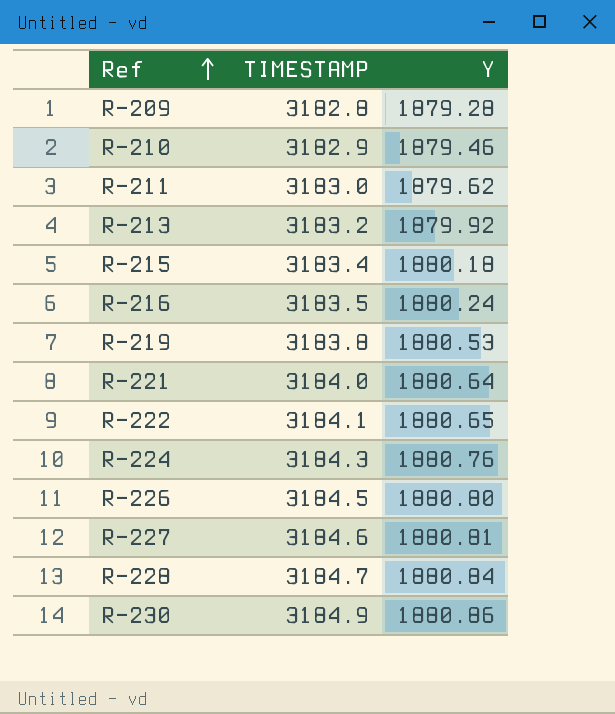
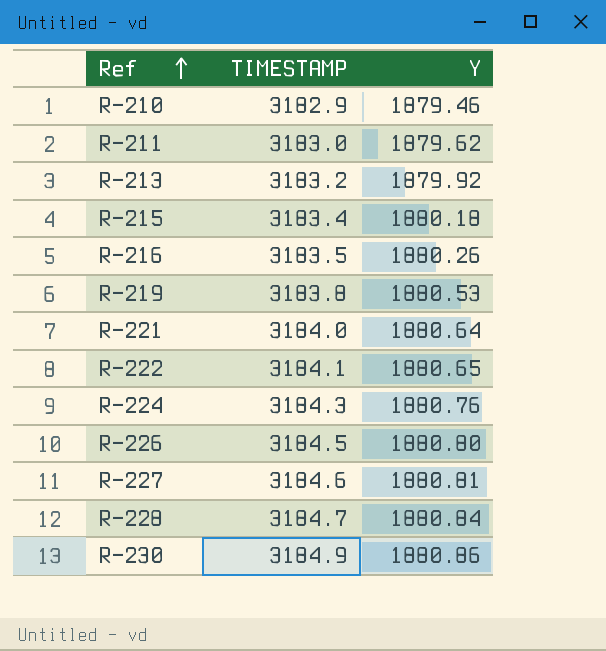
row R-209: 3182.8 | 1879.28 -> none
R-216 | Y: 1880.24 -> 1880.26

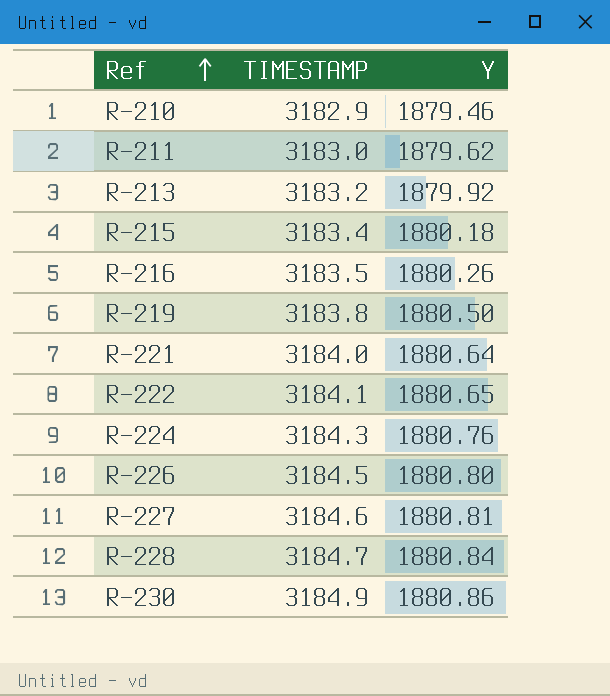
R-219 | Y: 1880.53 -> 1880.50

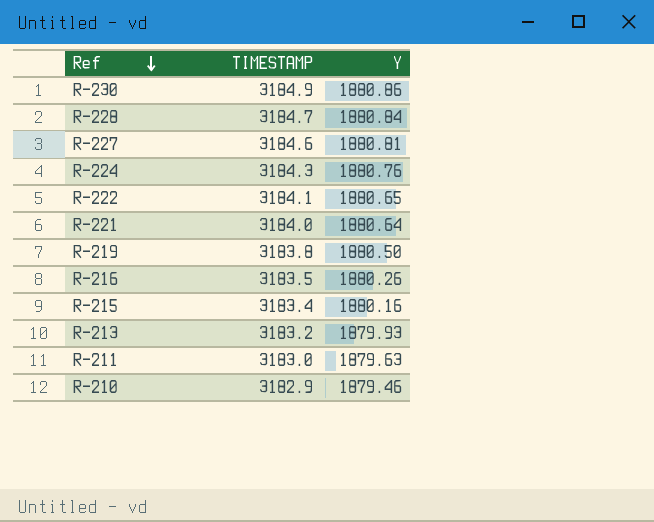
row order: Ref ascending -> Ref descending
row R-226: 3184.5 | 1880.80 -> none
R-215 | Y: 1880.18 -> 1880.16
R-213 | Y: 1879.92 -> 1879.93
R-211 | Y: 1879.62 -> 1879.63

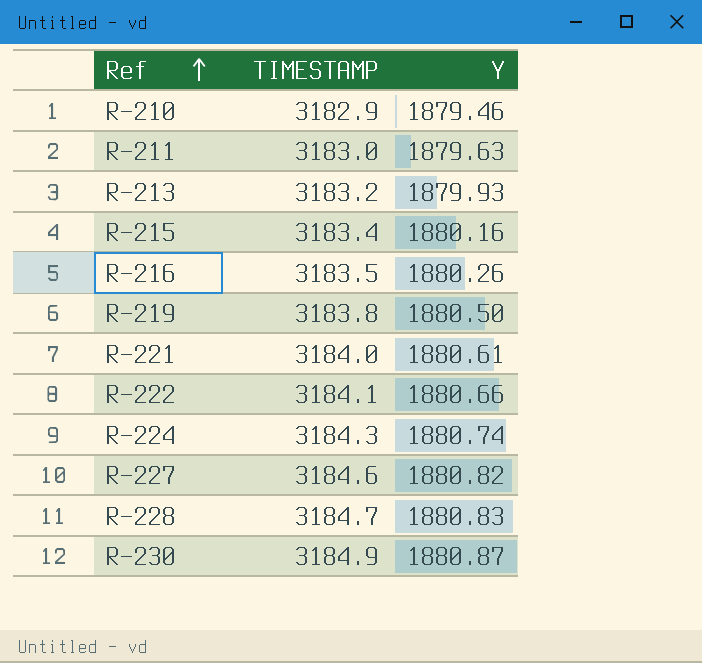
row order: Ref descending -> Ref ascending
R-221 | Y: 1880.64 -> 1880.61
R-222 | Y: 1880.65 -> 1880.66
R-224 | Y: 1880.76 -> 1880.74
R-227 | Y: 1880.81 -> 1880.82
R-228 | Y: 1880.84 -> 1880.83
R-230 | Y: 1880.86 -> 1880.87

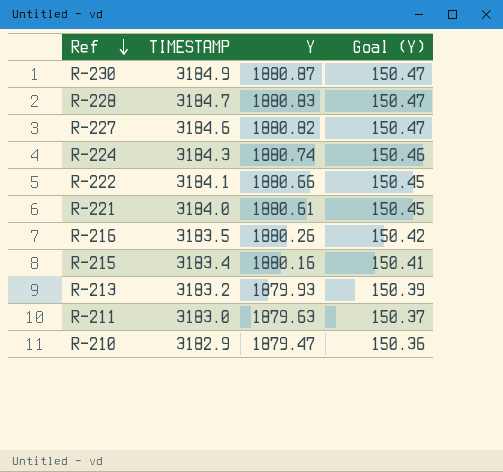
row order: Ref ascending -> Ref descending
column Goal (Y) | formula: none -> [Y] * 0.08
row R-219: 3183.8 | 1880.50 -> none
R-210 | Y: 1879.46 -> 1879.47

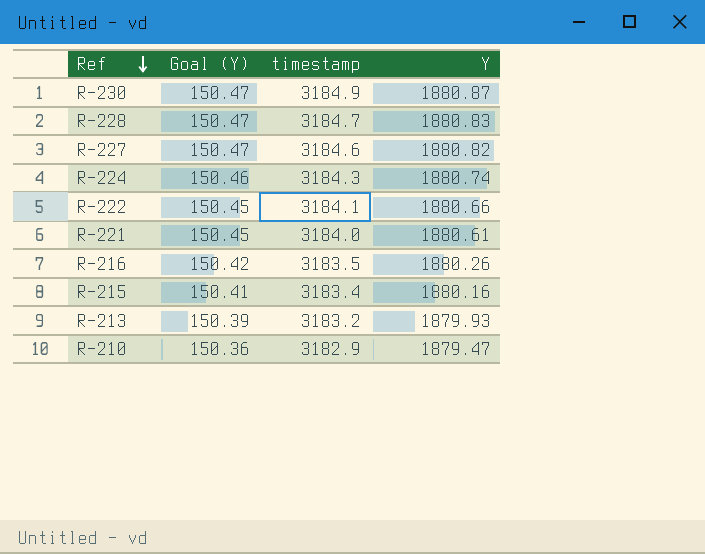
column Goal (Y) | position: 4 -> 2
column name: TIMESTAMP -> timestamp
row R-211: 3183.0 | 1879.63 | 150.37 -> none

